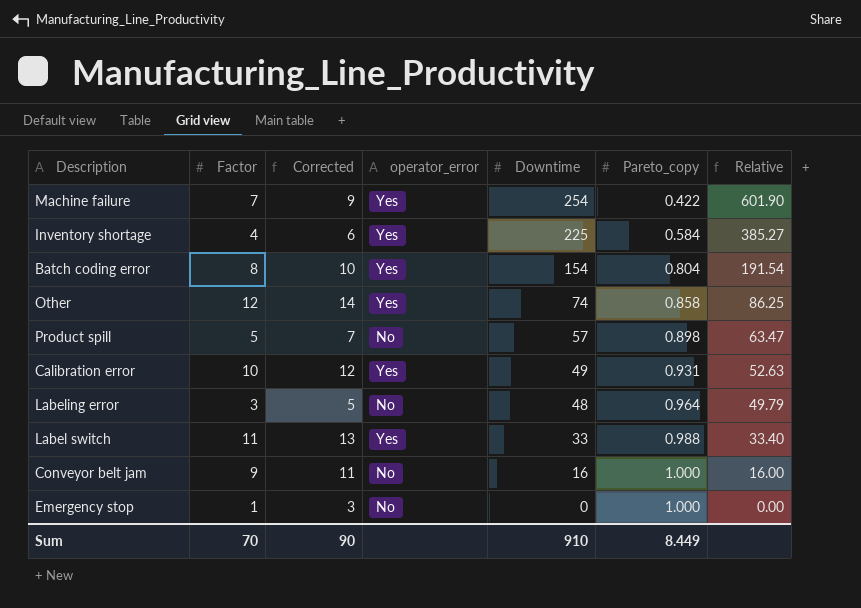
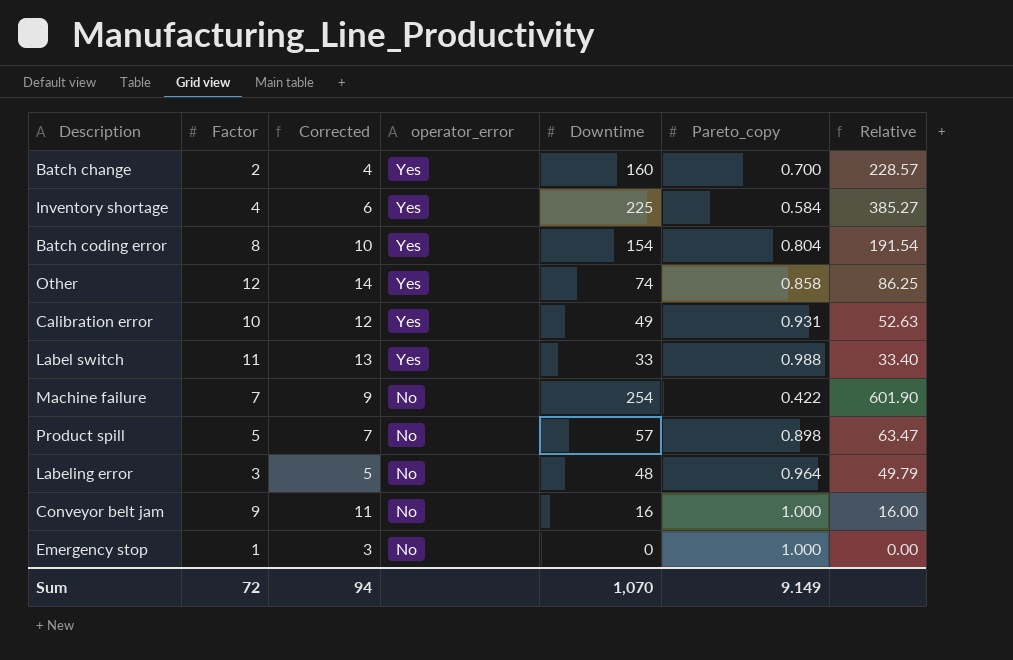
row order: Downtime descending -> operator_error descending
row Batch change: none -> 2 | 4 | Yes | 160 | 0.700 | 228.57
Machine failure | operator_error: Yes -> No
Sum | Factor: 70 -> 72
Sum | Corrected: 90 -> 94
Sum | Downtime: 910 -> 1,070
Sum | Pareto_copy: 8.449 -> 9.149

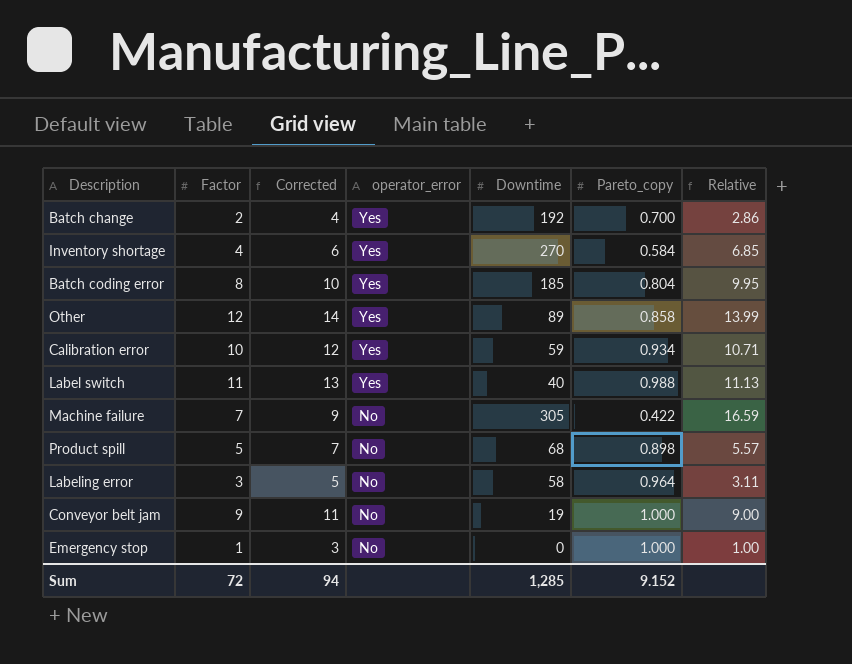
column Relative | formula: [Downtime] / [Pareto_copy] -> [Factor] / [Pareto_copy]
Batch change | Downtime: 160 -> 192
Inventory shortage | Downtime: 225 -> 270
Batch coding error | Downtime: 154 -> 185
Other | Downtime: 74 -> 89
Calibration error | Downtime: 49 -> 59
Calibration error | Pareto_copy: 0.931 -> 0.934
Label switch | Downtime: 33 -> 40
Machine failure | Downtime: 254 -> 305
Product spill | Downtime: 57 -> 68
Labeling error | Downtime: 48 -> 58
Conveyor belt jam | Downtime: 16 -> 19
Sum | Downtime: 1,070 -> 1,285
Sum | Pareto_copy: 9.149 -> 9.152

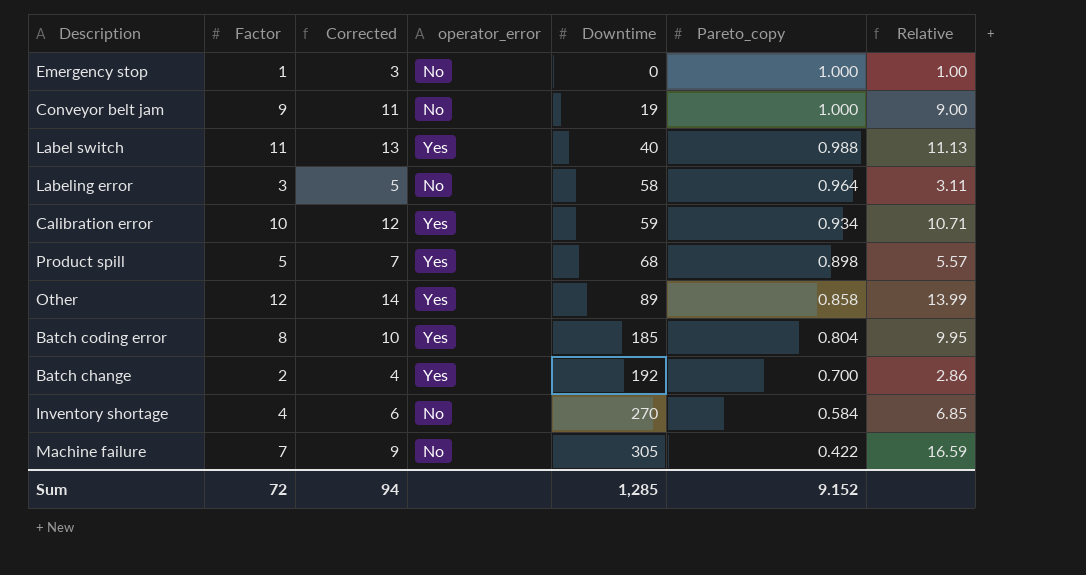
row order: operator_error descending -> Downtime ascending
Product spill | operator_error: No -> Yes
Inventory shortage | operator_error: Yes -> No

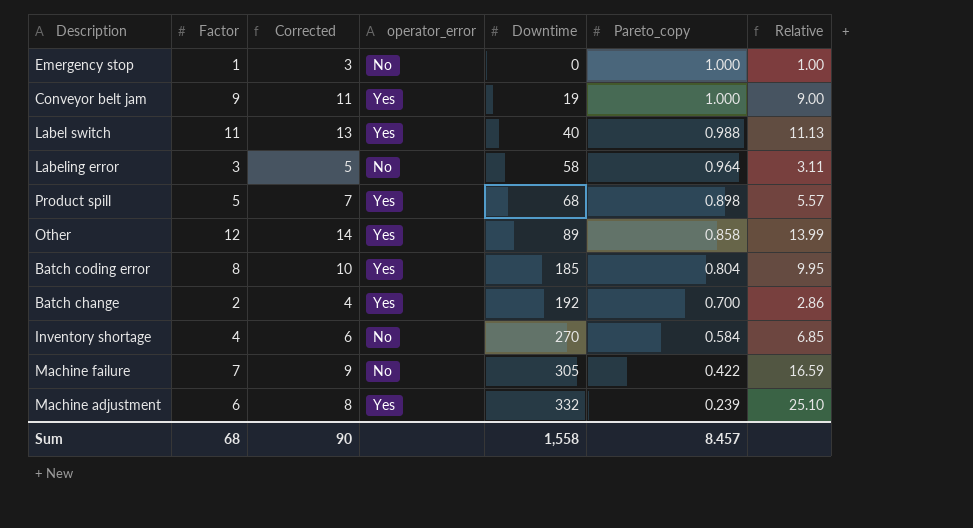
row Calibration error: 10 | 12 | Yes | 59 | 0.934 | 10.71 -> none
Conveyor belt jam | operator_error: No -> Yes
row Machine adjustment: none -> 6 | 8 | Yes | 332 | 0.239 | 25.10
Sum | Factor: 72 -> 68
Sum | Corrected: 94 -> 90
Sum | Downtime: 1,285 -> 1,558
Sum | Pareto_copy: 9.152 -> 8.457

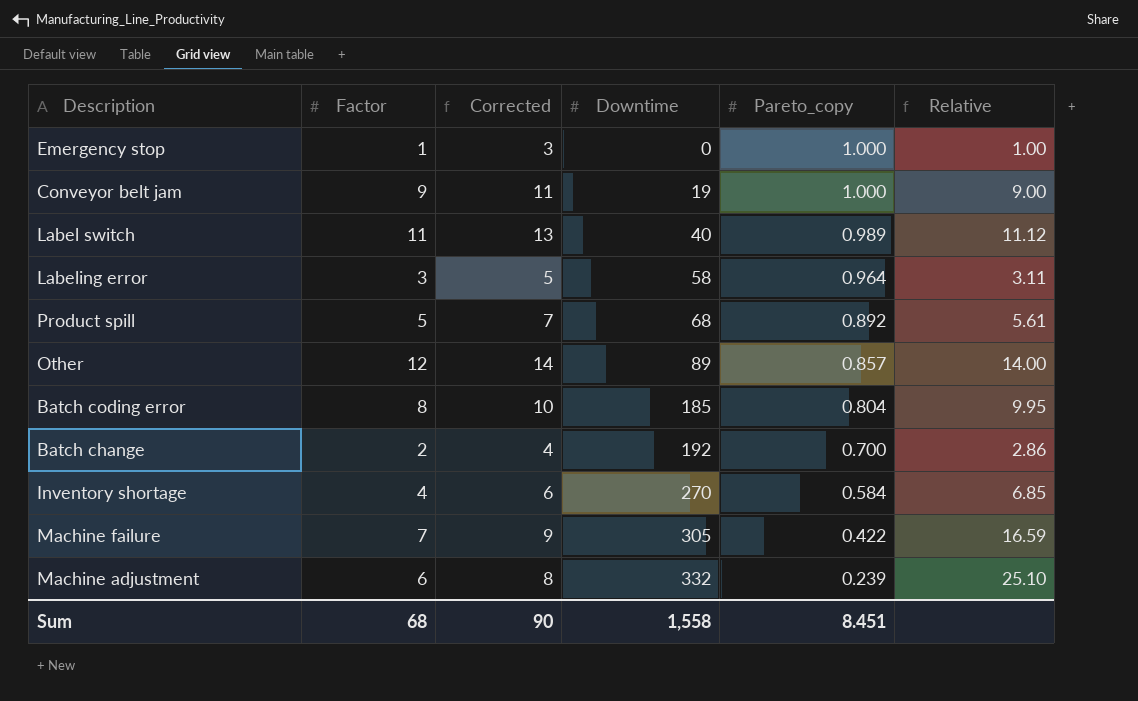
column operator_error | position: 4 -> none
Label switch | Pareto_copy: 0.988 -> 0.989
Label switch | Relative: 11.13 -> 11.12
Product spill | Pareto_copy: 0.898 -> 0.892
Product spill | Relative: 5.57 -> 5.61
Other | Pareto_copy: 0.858 -> 0.857
Other | Relative: 13.99 -> 14.00
Sum | Pareto_copy: 8.457 -> 8.451

